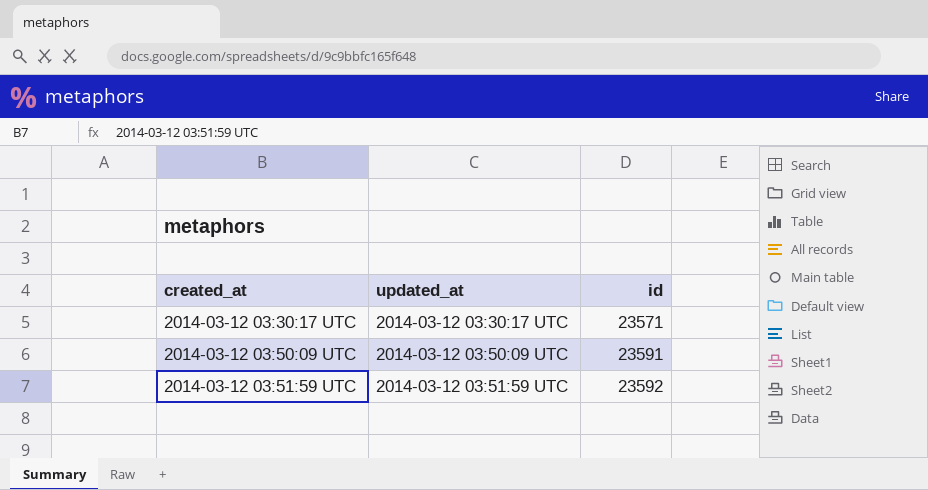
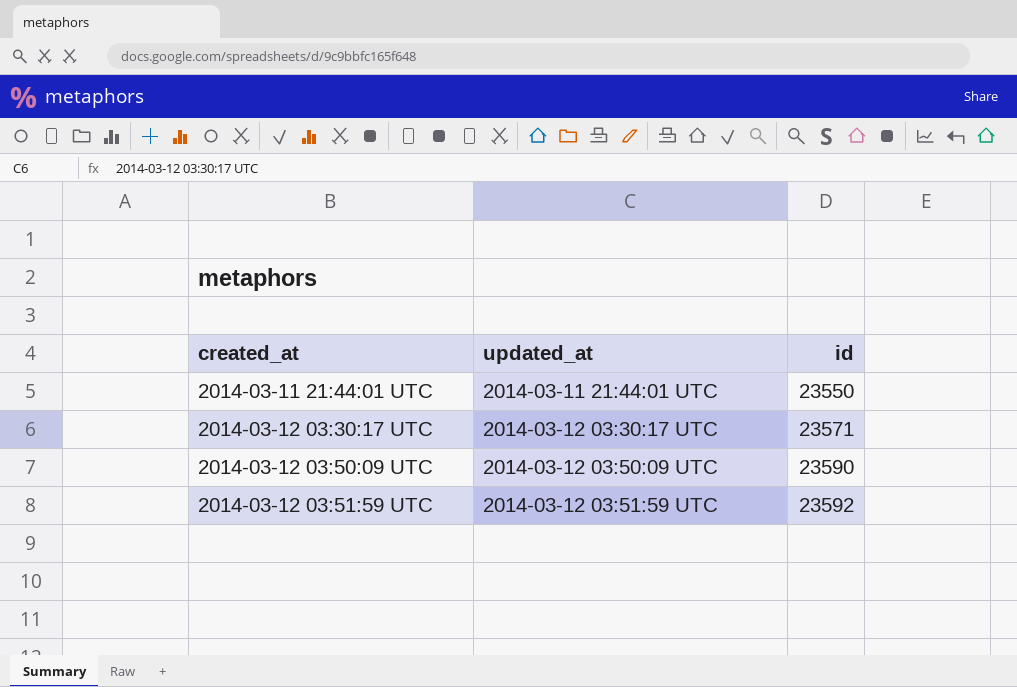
row 2014-03-11 21:44:01 UTC: none -> 2014-03-11 21:44:01 UTC | 23550
2014-03-12 03:50:09 UTC | id: 23591 -> 23590

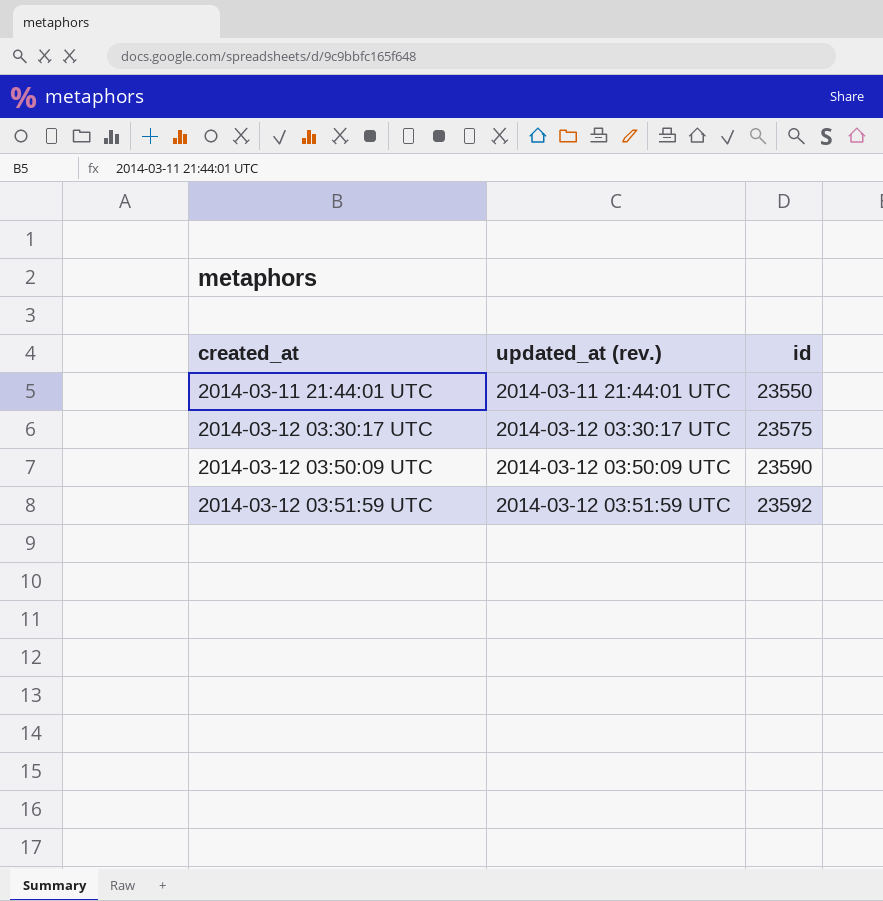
column name: updated_at -> updated_at (rev.)
2014-03-12 03:30:17 UTC | id: 23571 -> 23575

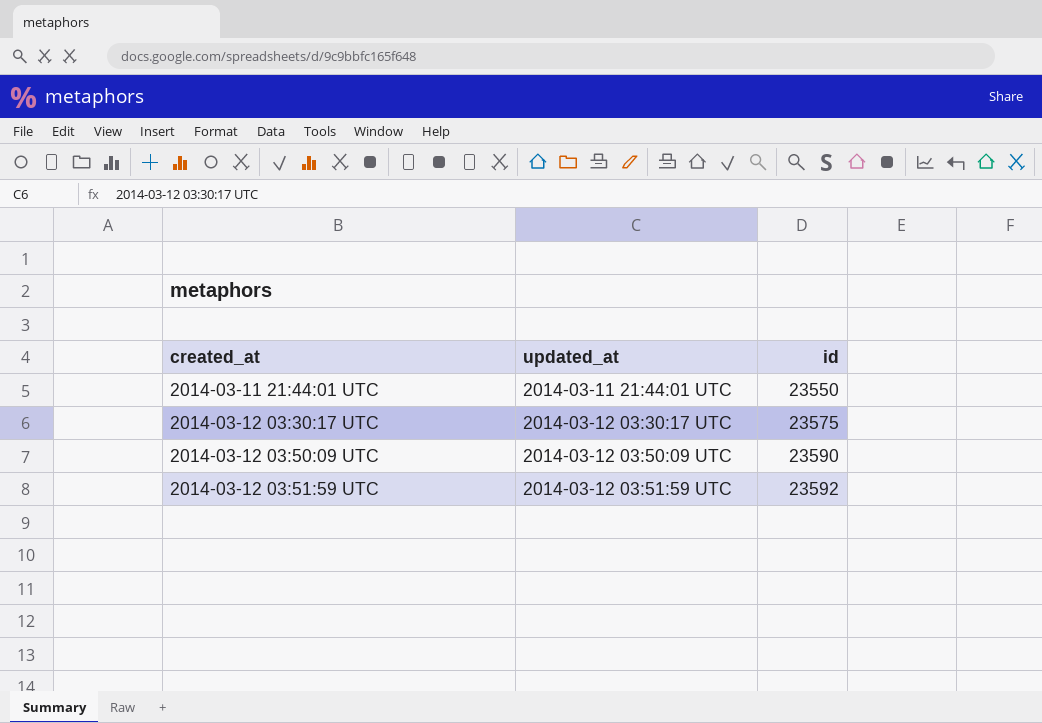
column name: updated_at (rev.) -> updated_at

